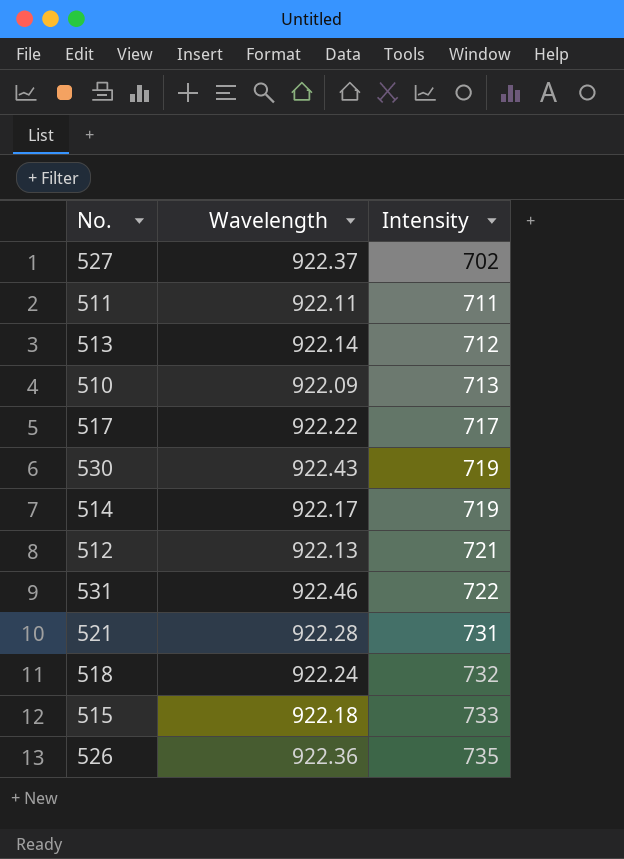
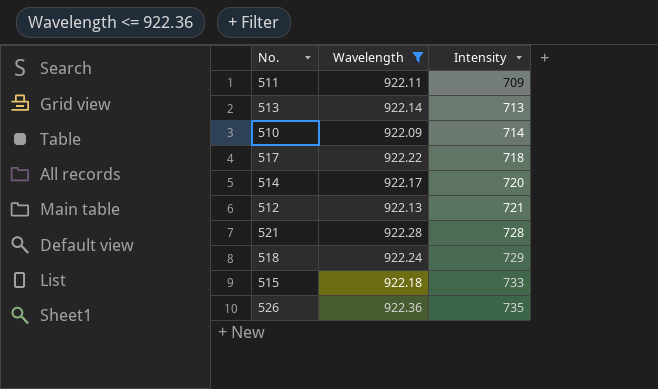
filter: none -> Wavelength <= 922.36
511 | Intensity: 711 -> 709
513 | Intensity: 712 -> 713
510 | Intensity: 713 -> 714
517 | Intensity: 717 -> 718
514 | Intensity: 719 -> 720
521 | Intensity: 731 -> 728
518 | Intensity: 732 -> 729

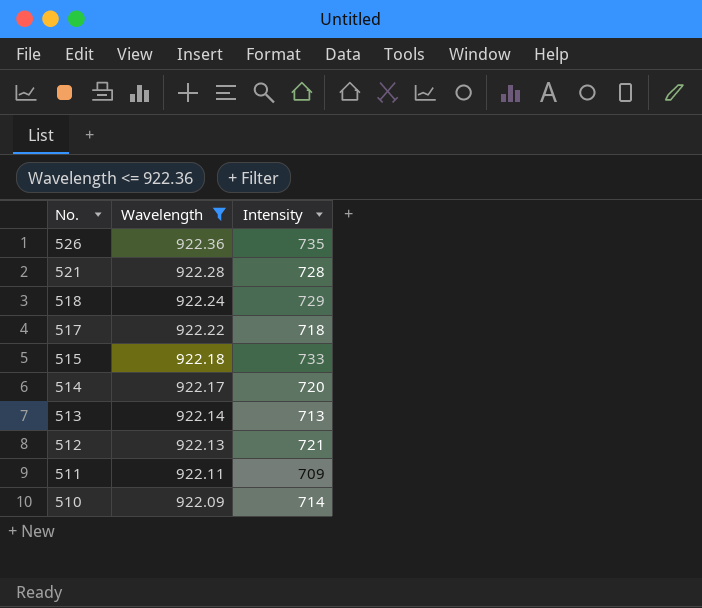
row order: Intensity ascending -> No. descending

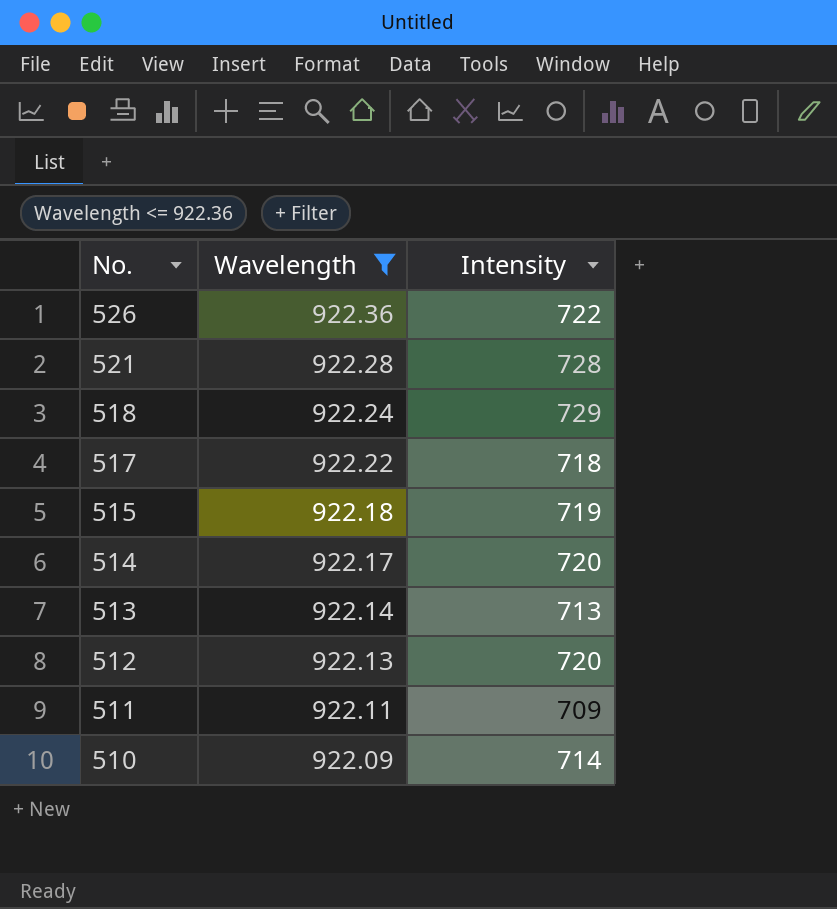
526 | Intensity: 735 -> 722
515 | Intensity: 733 -> 719
512 | Intensity: 721 -> 720

